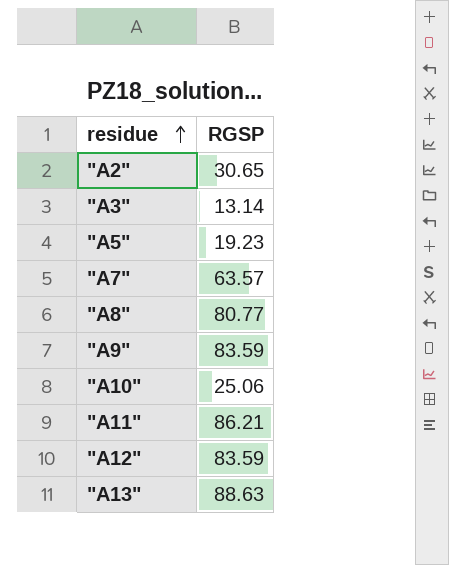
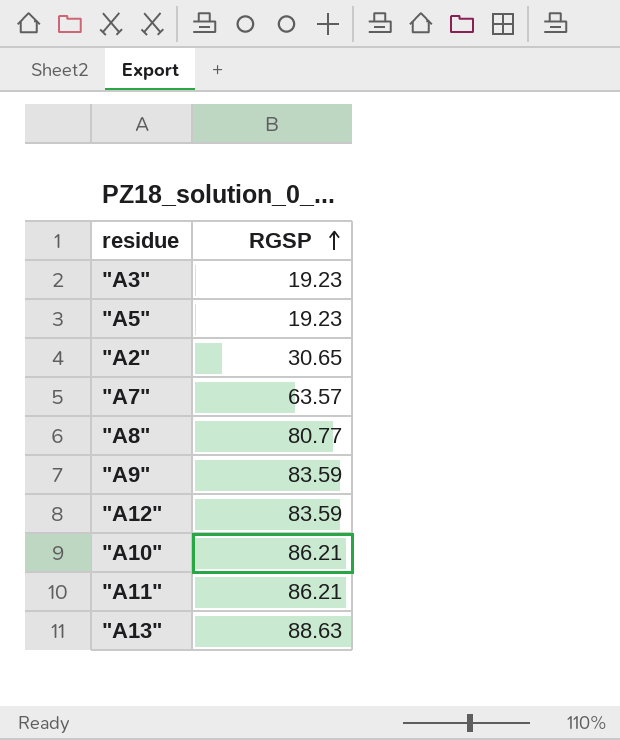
row order: residue ascending -> RGSP ascending
"A3" | RGSP: 13.14 -> 19.23
"A10" | RGSP: 25.06 -> 86.21

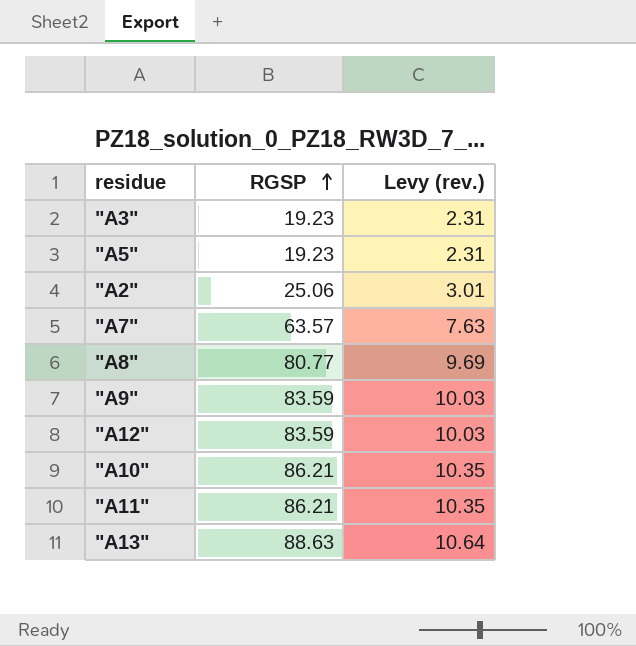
column Levy (rev.) | formula: none -> [RGSP] * 0.12
"A2" | RGSP: 30.65 -> 25.06

